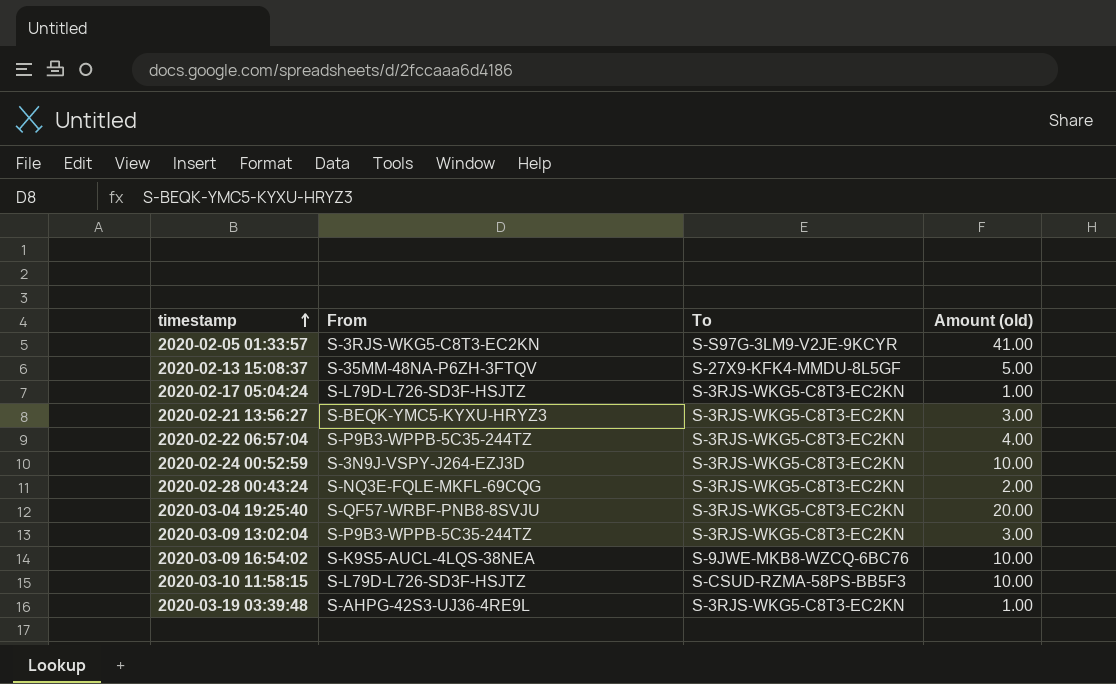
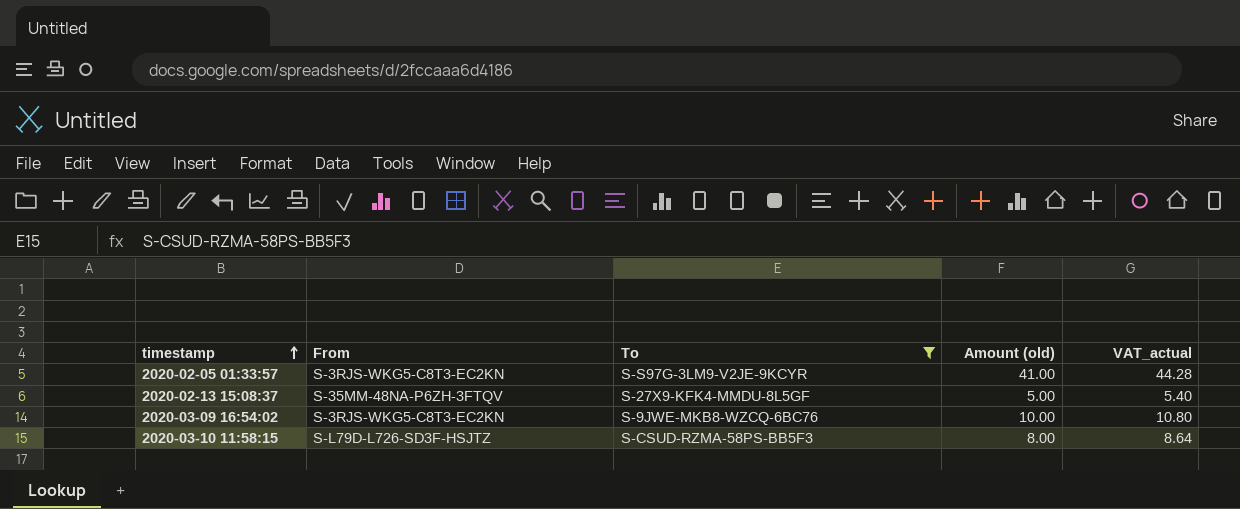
filter: none -> To != S-3RJS-WKG5-C8T3-EC2KN
column VAT_actual | formula: none -> [Amount (old)] * 1.08
2020-03-09 16:54:02 | From: S-K9S5-AUCL-4LQS-38NEA -> S-3RJS-WKG5-C8T3-EC2KN
2020-03-10 11:58:15 | Amount (old): 10.00 -> 8.00

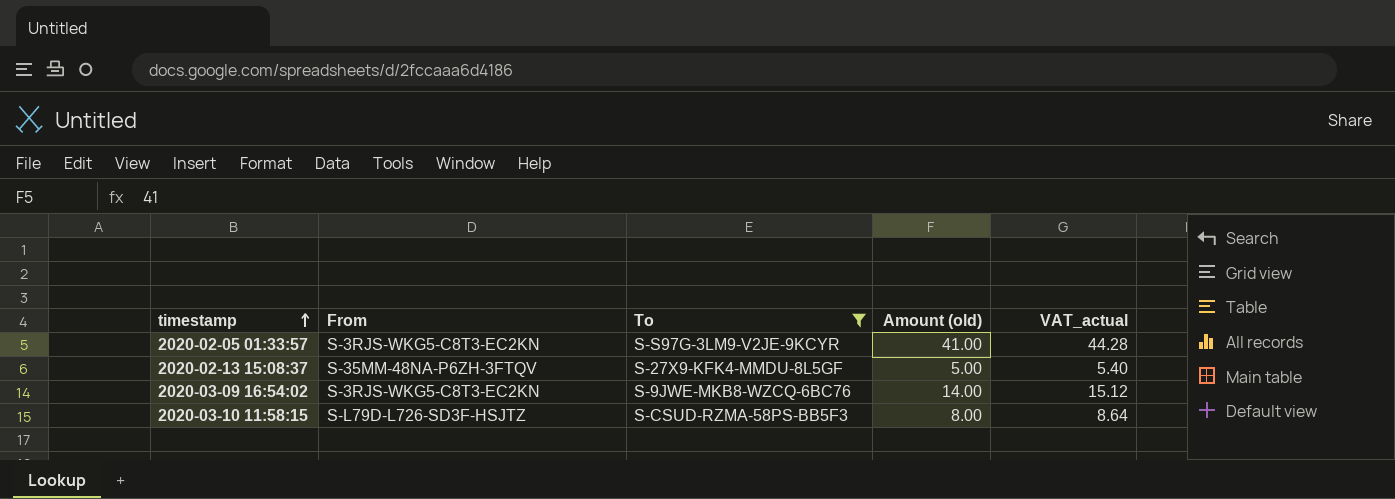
2020-03-09 16:54:02 | Amount (old): 10.00 -> 14.00
2020-03-09 16:54:02 | VAT_actual: 10.80 -> 15.12

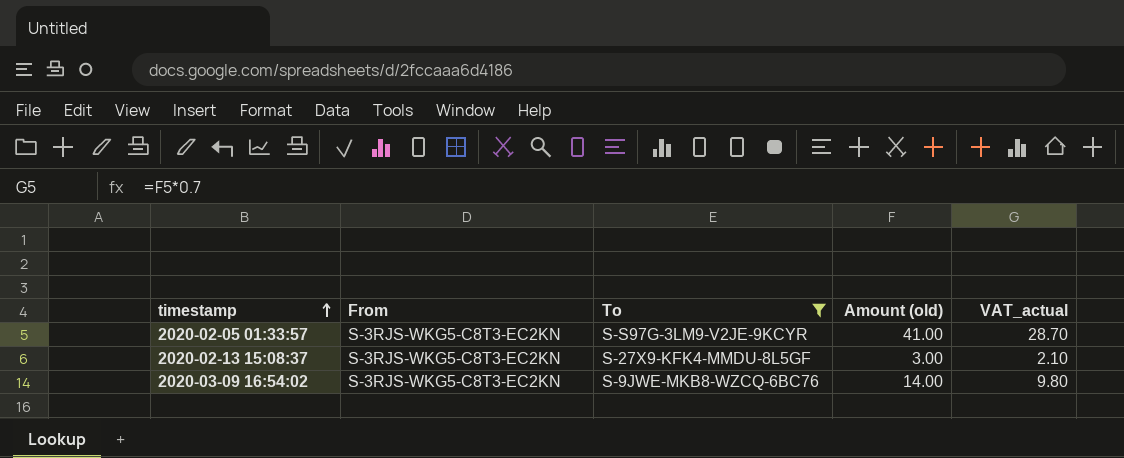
column VAT_actual | formula: [Amount (old)] * 1.08 -> [Amount (old)] * 0.7
row 2020-03-10 11:58:15: S-L79D-L726-SD3F-HSJTZ | S-CSUD-RZMA-58PS-BB5F3 | 8.00 | 8.64 -> none
2020-02-13 15:08:37 | From: S-35MM-48NA-P6ZH-3FTQV -> S-3RJS-WKG5-C8T3-EC2KN
2020-02-13 15:08:37 | Amount (old): 5.00 -> 3.00

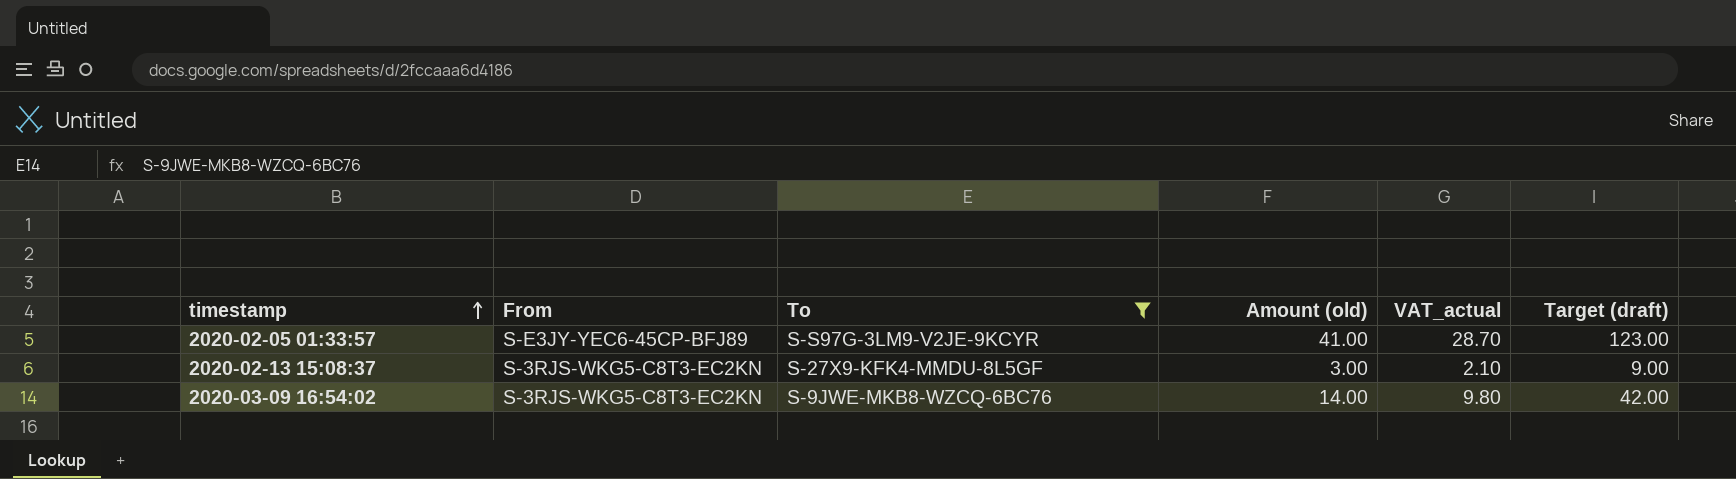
column Target (draft) | formula: none -> [Amount (old)] * 3
2020-02-05 01:33:57 | From: S-3RJS-WKG5-C8T3-EC2KN -> S-E3JY-YEC6-45CP-BFJ89

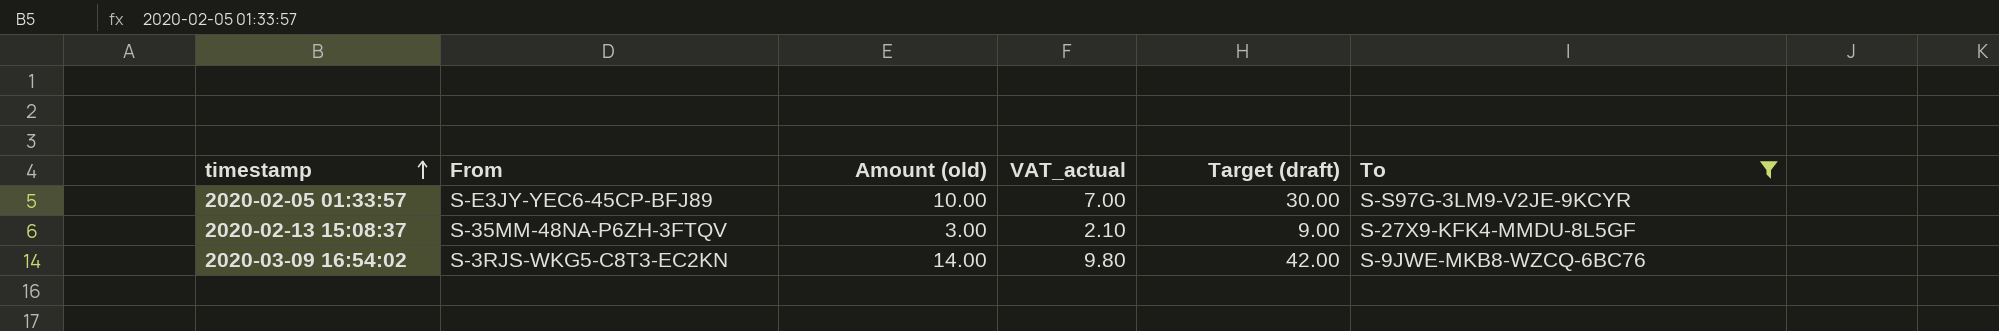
column To | position: 3 -> 6
2020-02-05 01:33:57 | Amount (old): 41.00 -> 10.00
2020-02-05 01:33:57 | VAT_actual: 28.70 -> 7.00
2020-02-05 01:33:57 | Target (draft): 123.00 -> 30.00
2020-02-13 15:08:37 | From: S-3RJS-WKG5-C8T3-EC2KN -> S-35MM-48NA-P6ZH-3FTQV

